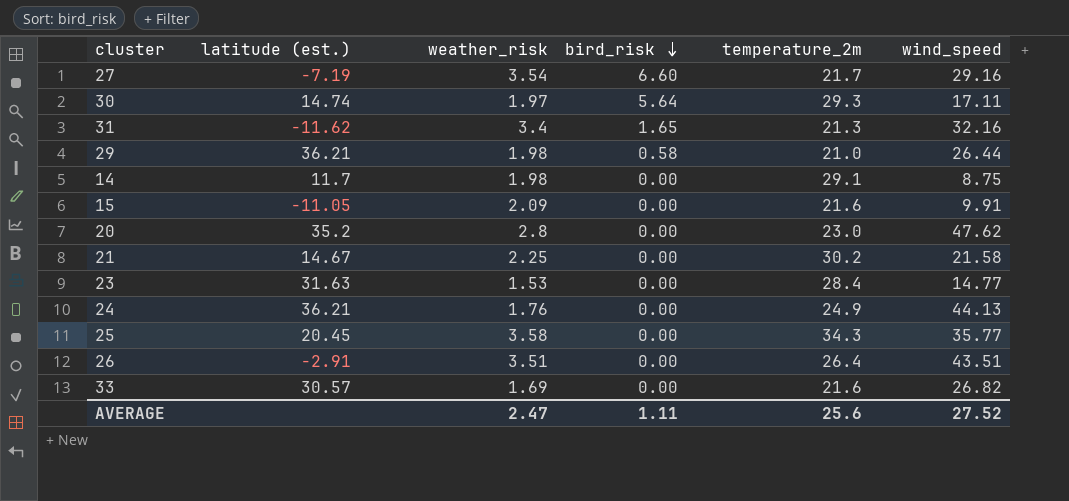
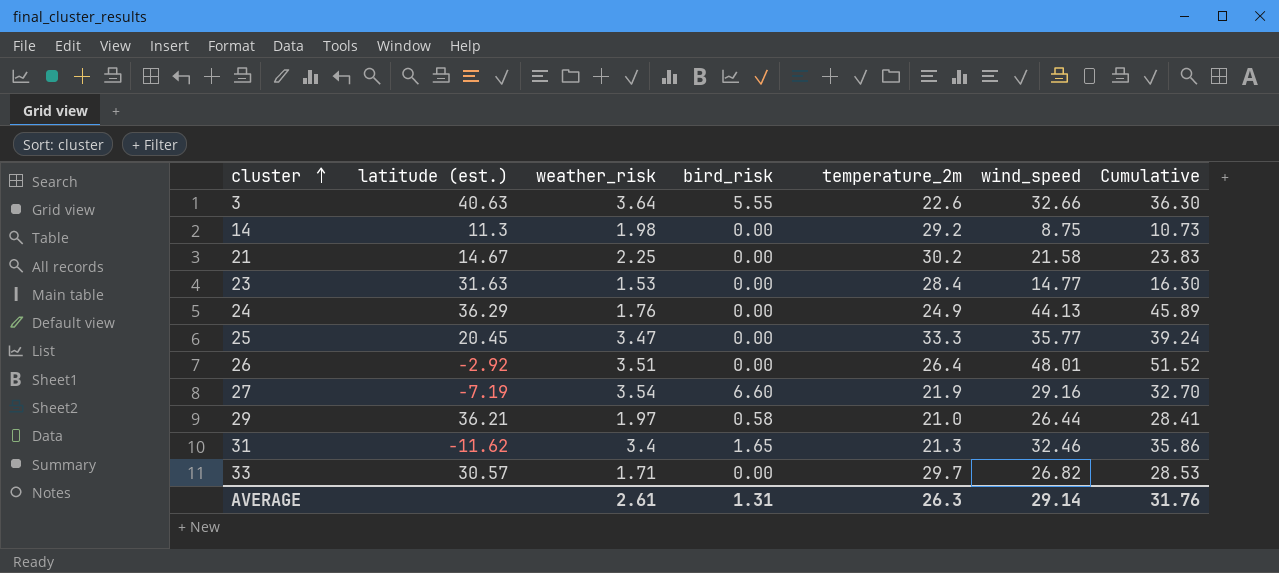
row order: bird_risk descending -> cluster ascending
column Cumulative | formula: none -> [weather_risk] + [wind_speed]
row 30: 14.74 | 1.97 | 5.64 | 29.3 | 17.11 -> none
row 15: -11.05 | 2.09 | 0.00 | 21.6 | 9.91 -> none
row 20: 35.2 | 2.8 | 0.00 | 23.0 | 47.62 -> none
row 3: none -> 40.63 | 3.64 | 5.55 | 22.6 | 32.66 | 36.30
14 | latitude (est.): 11.7 -> 11.3
14 | temperature_2m: 29.1 -> 29.2
24 | latitude (est.): 36.21 -> 36.29
25 | weather_risk: 3.58 -> 3.47
25 | temperature_2m: 34.3 -> 33.3
26 | latitude (est.): -2.91 -> -2.92
26 | wind_speed: 43.51 -> 48.01
27 | temperature_2m: 21.7 -> 21.9
29 | weather_risk: 1.98 -> 1.97
31 | wind_speed: 32.16 -> 32.46
33 | weather_risk: 1.69 -> 1.71
33 | temperature_2m: 21.6 -> 29.7
AVERAGE | weather_risk: 2.47 -> 2.61
AVERAGE | bird_risk: 1.11 -> 1.31
AVERAGE | temperature_2m: 25.6 -> 26.3
AVERAGE | wind_speed: 27.52 -> 29.14

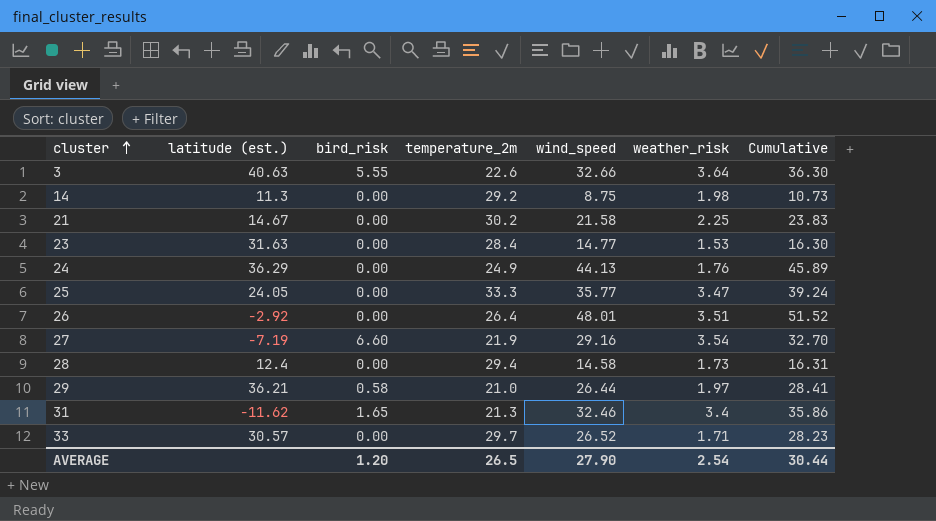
column weather_risk | position: 3 -> 6
25 | latitude (est.): 20.45 -> 24.05
row 28: none -> 12.4 | 0.00 | 29.4 | 14.58 | 1.73 | 16.31
33 | wind_speed: 26.82 -> 26.52
33 | Cumulative: 28.53 -> 28.23
AVERAGE | bird_risk: 1.31 -> 1.20
AVERAGE | temperature_2m: 26.3 -> 26.5
AVERAGE | wind_speed: 29.14 -> 27.90
AVERAGE | weather_risk: 2.61 -> 2.54
AVERAGE | Cumulative: 31.76 -> 30.44

